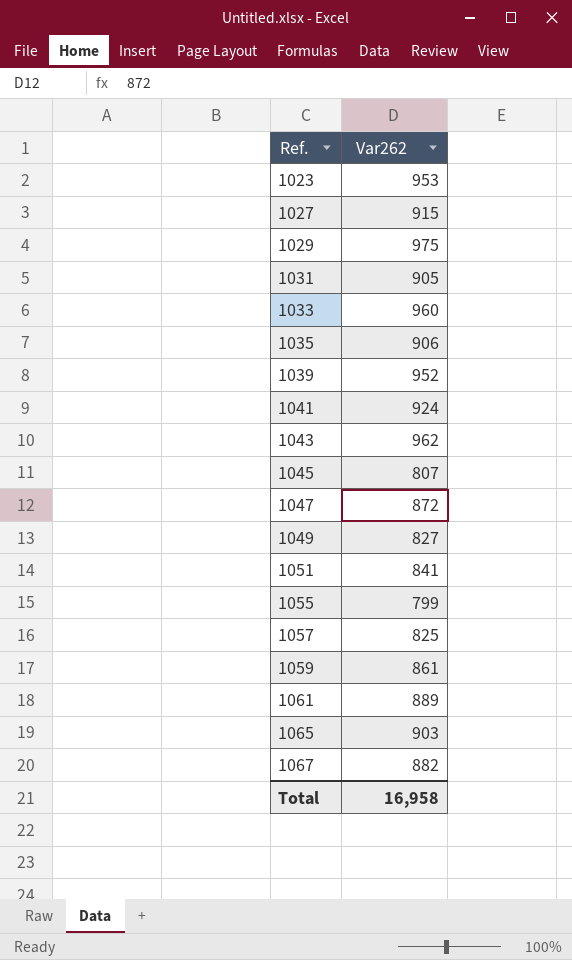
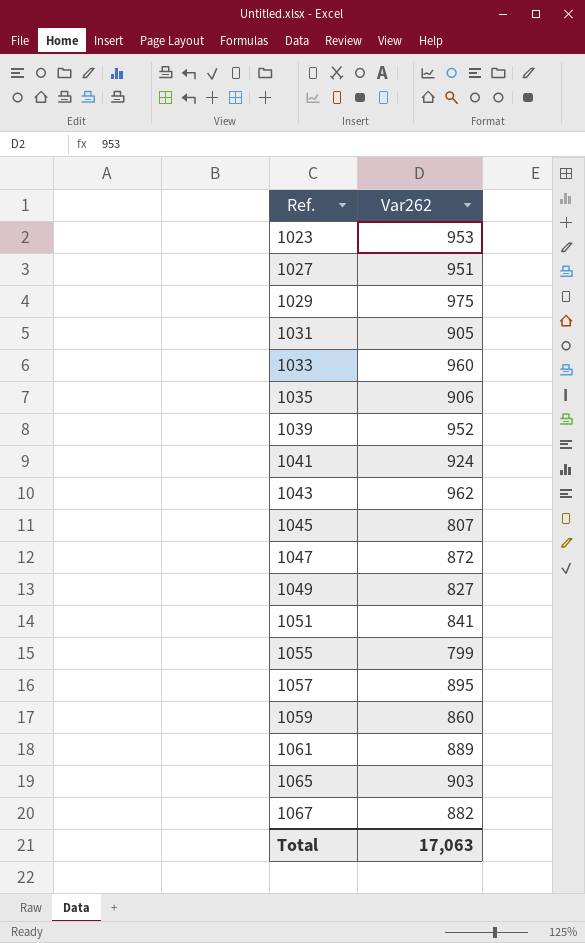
1027 | Var262: 915 -> 951
1057 | Var262: 825 -> 895
1059 | Var262: 861 -> 860
Total | Var262: 16,958 -> 17,063

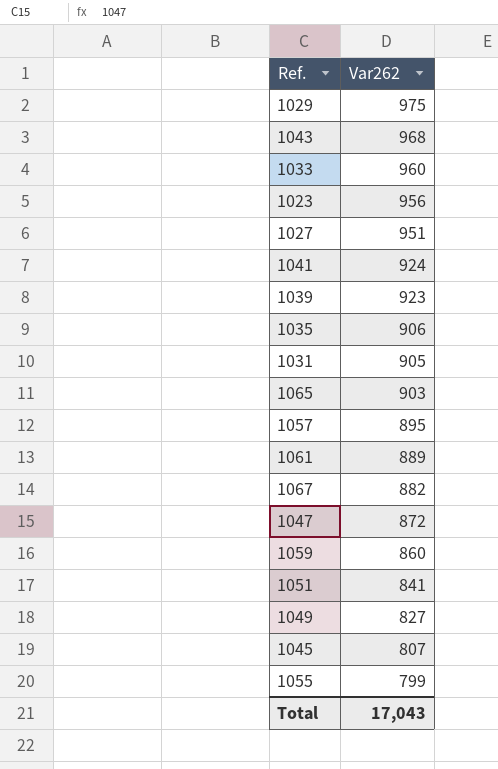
row order: Ref. ascending -> Var262 descending
1043 | Var262: 962 -> 968
1023 | Var262: 953 -> 956
1039 | Var262: 952 -> 923
Total | Var262: 17,063 -> 17,043

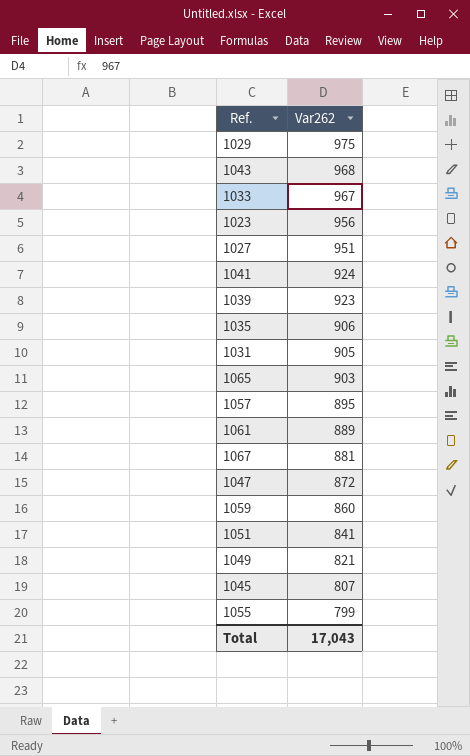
1033 | Var262: 960 -> 967
1067 | Var262: 882 -> 881
1049 | Var262: 827 -> 821

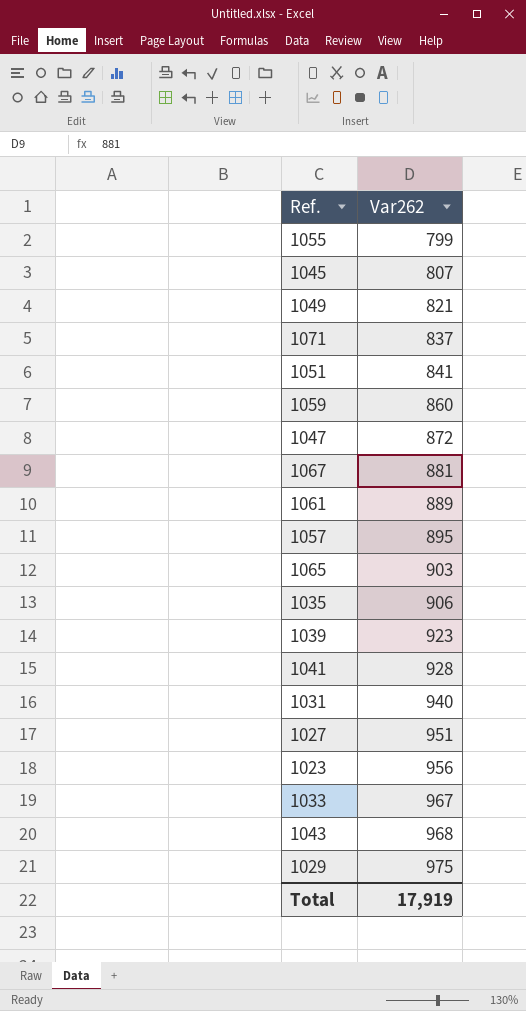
row order: Var262 descending -> Var262 ascending
row 1071: none -> 837
1041 | Var262: 924 -> 928
1031 | Var262: 905 -> 940
Total | Var262: 17,043 -> 17,919

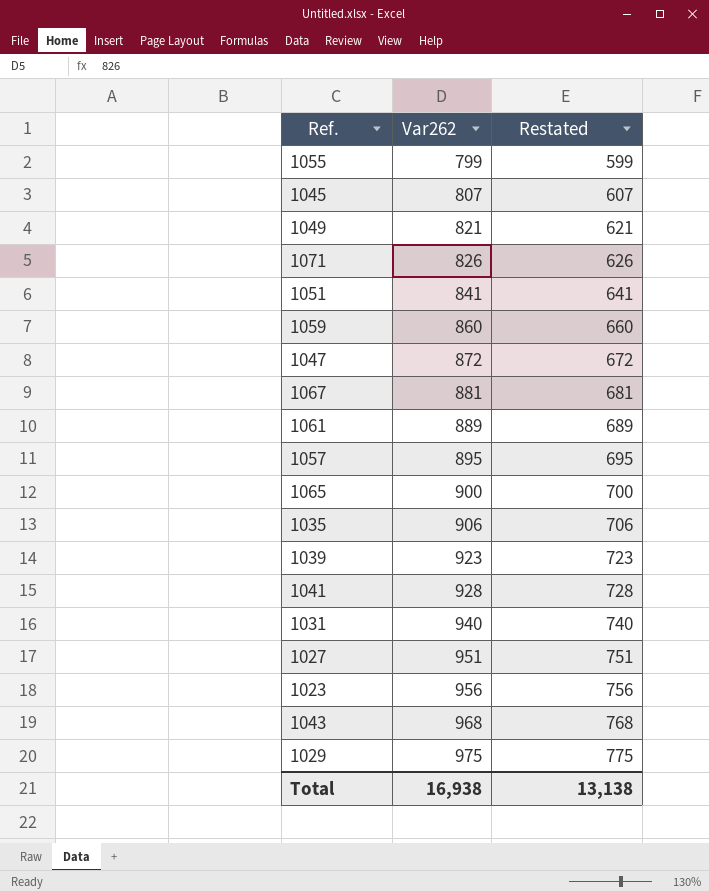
column Restated | formula: none -> [Var262] - 200
row 1033: 967 -> none
1071 | Var262: 837 -> 826
1065 | Var262: 903 -> 900
Total | Var262: 17,919 -> 16,938

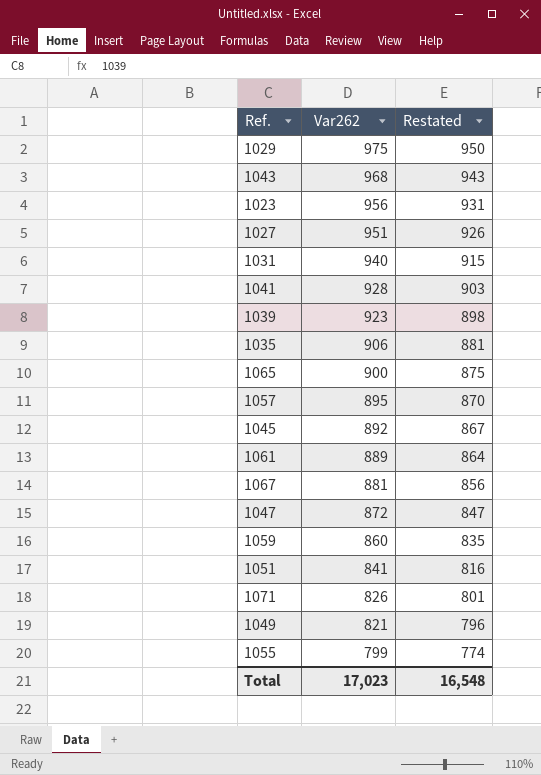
row order: Var262 ascending -> Var262 descending
column Restated | formula: [Var262] - 200 -> [Var262] - 25
1045 | Var262: 807 -> 892
Total | Var262: 16,938 -> 17,023
Total | Restated: 13,138 -> 16,548

